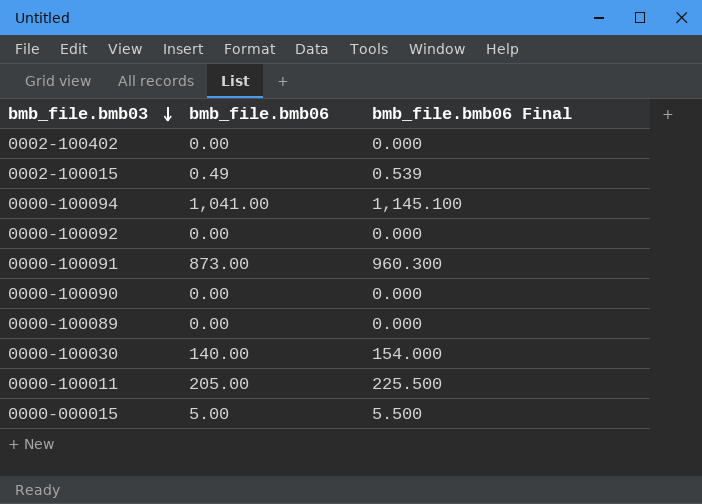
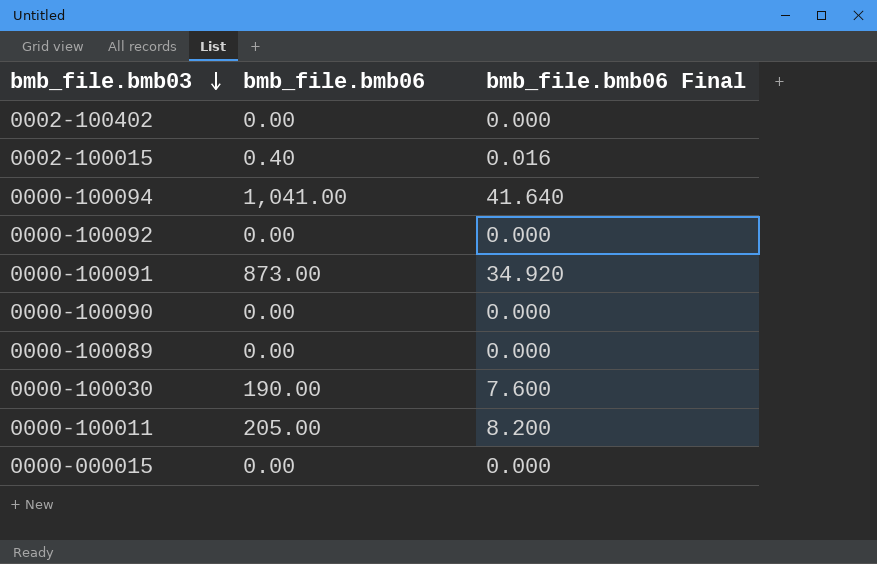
column bmb_file.bmb06 Final | formula: [bmb_file.bmb06] * 1.1 -> [bmb_file.bmb06] * 0.04
0002-100015 | bmb_file.bmb06: 0.49 -> 0.40
0000-100030 | bmb_file.bmb06: 140.00 -> 190.00
0000-000015 | bmb_file.bmb06: 5.00 -> 0.00

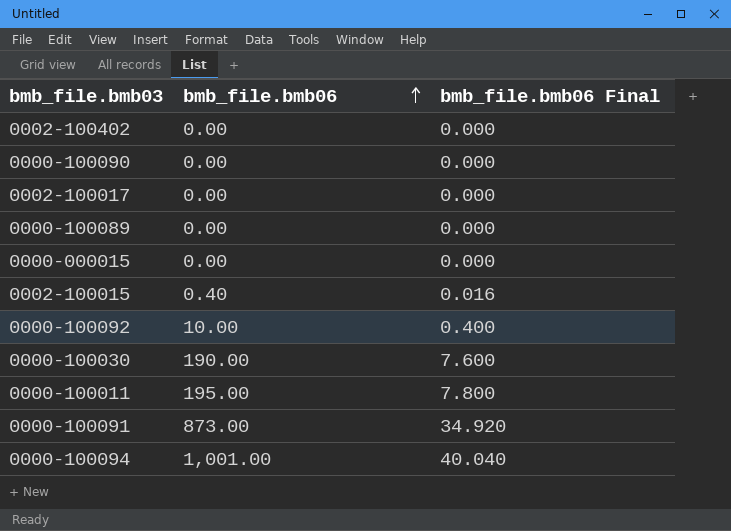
row order: bmb_file.bmb03 descending -> bmb_file.bmb06 ascending
row 0002-100017: none -> 0.00 | 0.000
0000-100092 | bmb_file.bmb06: 0.00 -> 10.00
0000-100092 | bmb_file.bmb06 Final: 0.000 -> 0.400
0000-100011 | bmb_file.bmb06: 205.00 -> 195.00
0000-100011 | bmb_file.bmb06 Final: 8.200 -> 7.800
0000-100094 | bmb_file.bmb06: 1,041.00 -> 1,001.00
0000-100094 | bmb_file.bmb06 Final: 41.640 -> 40.040

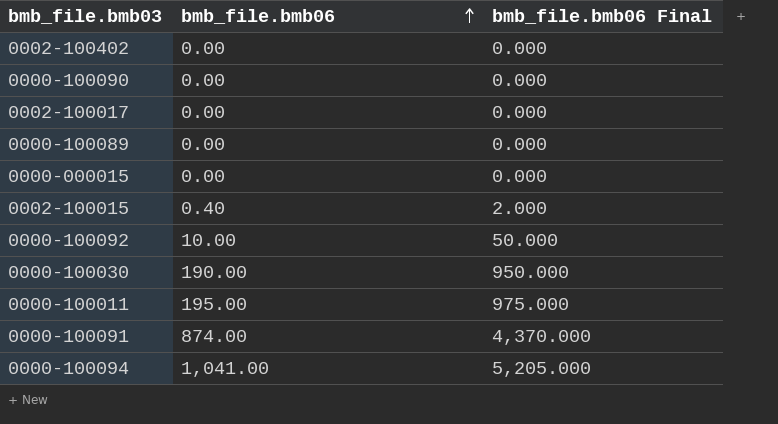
column bmb_file.bmb06 Final | formula: [bmb_file.bmb06] * 0.04 -> [bmb_file.bmb06] * 5
0000-100091 | bmb_file.bmb06: 873.00 -> 874.00
0000-100094 | bmb_file.bmb06: 1,001.00 -> 1,041.00

